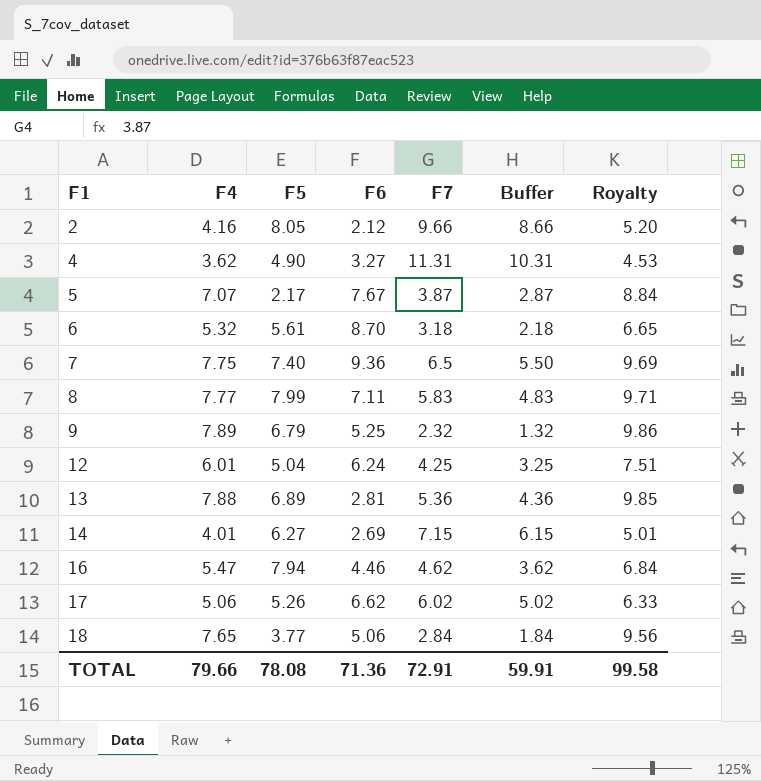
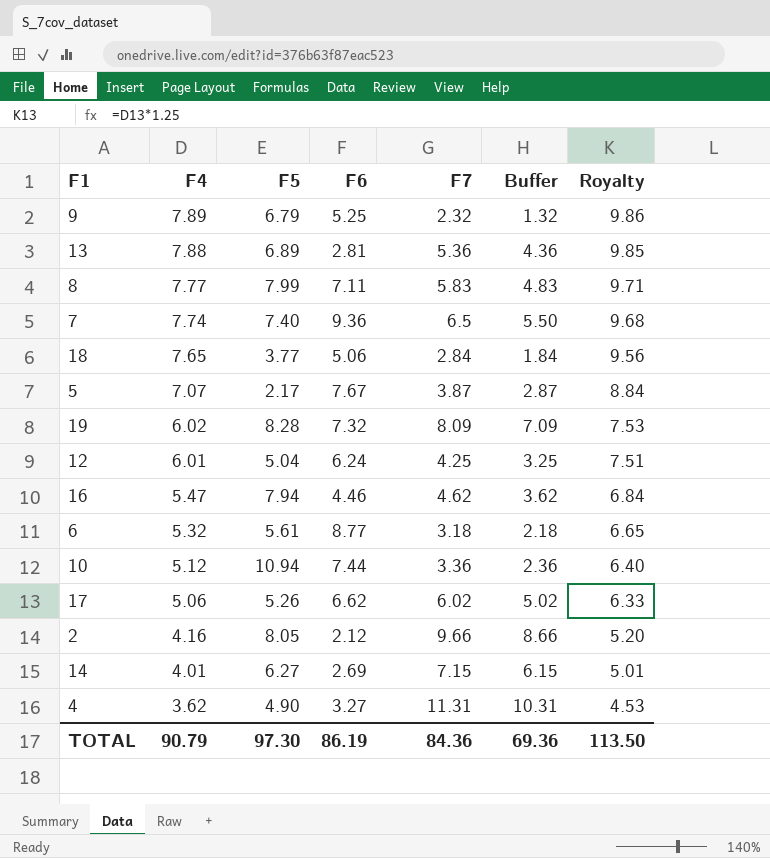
row order: F1 ascending -> F4 descending
7 | F4: 7.75 -> 7.74
7 | Royalty: 9.69 -> 9.68
row 19: none -> 6.02 | 8.28 | 7.32 | 8.09 | 7.09 | 7.53
6 | F6: 8.70 -> 8.77
row 10: none -> 5.12 | 10.94 | 7.44 | 3.36 | 2.36 | 6.40
TOTAL | F4: 79.66 -> 90.79
TOTAL | F5: 78.08 -> 97.30
TOTAL | F6: 71.36 -> 86.19
TOTAL | F7: 72.91 -> 84.36
TOTAL | Buffer: 59.91 -> 69.36
TOTAL | Royalty: 99.58 -> 113.50

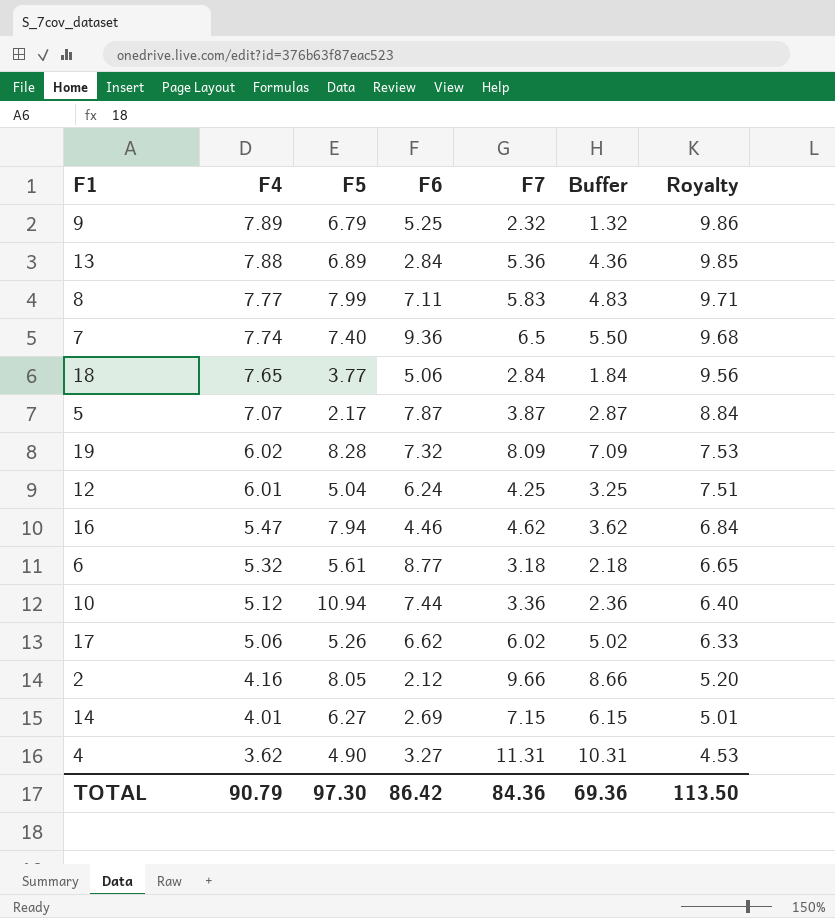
13 | F6: 2.81 -> 2.84
5 | F6: 7.67 -> 7.87
TOTAL | F6: 86.19 -> 86.42

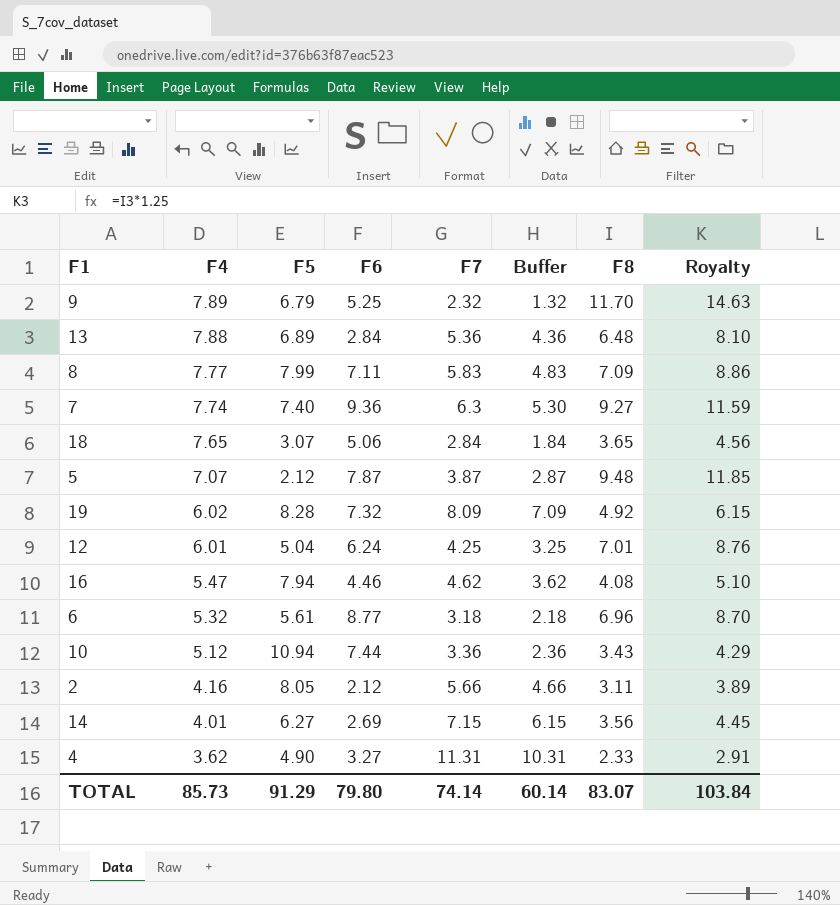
column F8 | position: none -> 7
column Royalty | formula: [F4] * 1.25 -> [F8] * 1.25
row 17: 5.06 | 5.26 | 6.62 | 6.02 | 5.02 | 6.33 -> none
7 | F7: 6.5 -> 6.3
7 | Buffer: 5.50 -> 5.30
18 | F5: 3.77 -> 3.07
5 | F5: 2.17 -> 2.12
2 | F7: 9.66 -> 5.66
2 | Buffer: 8.66 -> 4.66
TOTAL | F4: 90.79 -> 85.73
TOTAL | F5: 97.30 -> 91.29
TOTAL | F6: 86.42 -> 79.80
TOTAL | F7: 84.36 -> 74.14
TOTAL | Buffer: 69.36 -> 60.14
TOTAL | Royalty: 113.50 -> 103.84

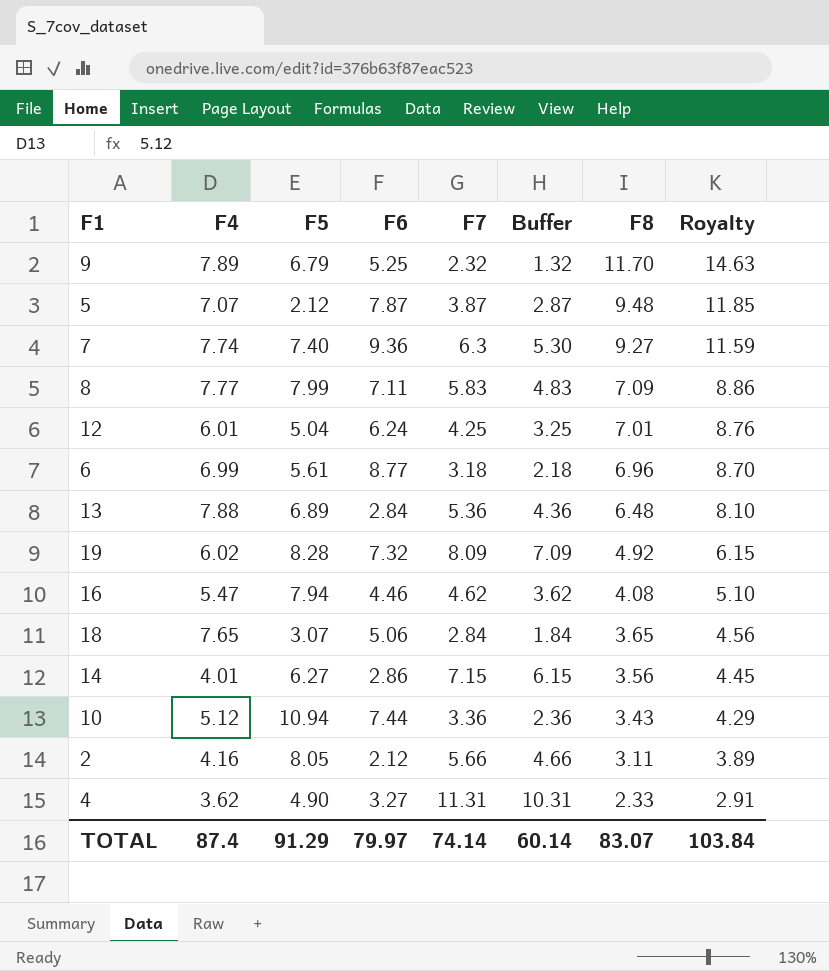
row order: F4 descending -> F8 descending
6 | F4: 5.32 -> 6.99
14 | F6: 2.69 -> 2.86
TOTAL | F4: 85.73 -> 87.4
TOTAL | F6: 79.80 -> 79.97

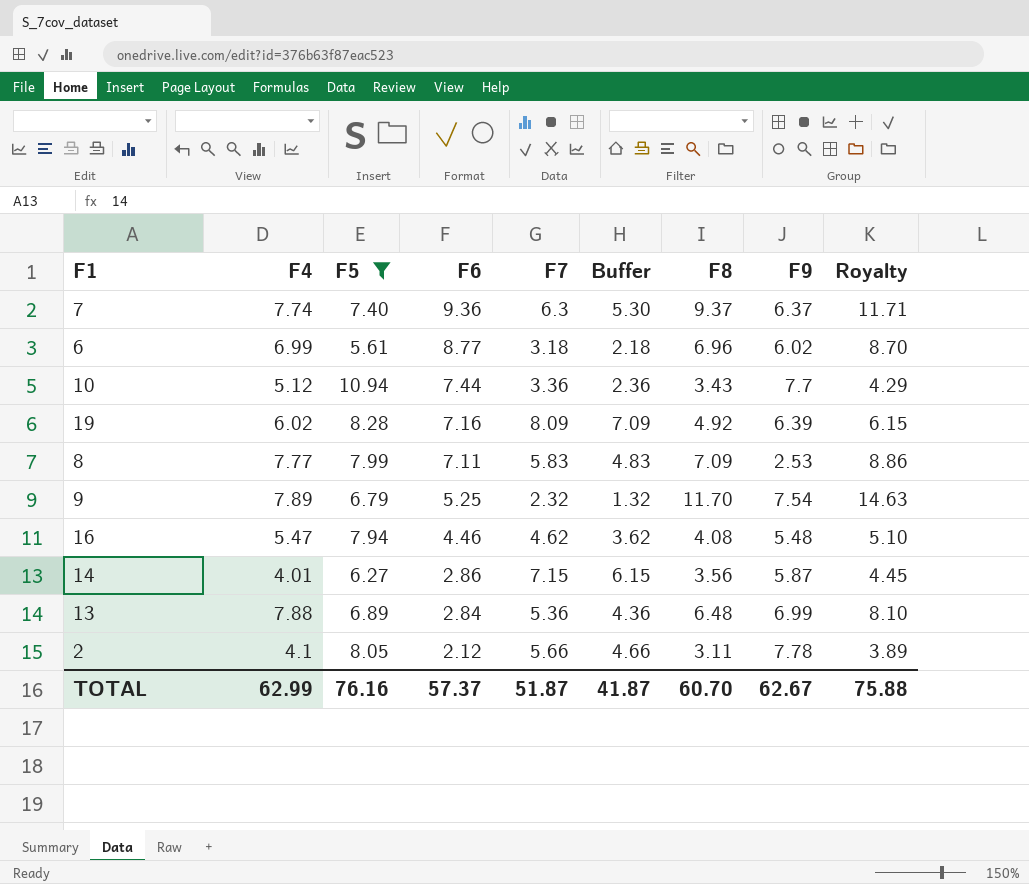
filter: none -> F5 >= 5.61
row order: F8 descending -> F6 descending
column F9 | position: none -> 8
7 | F8: 9.27 -> 9.37
7 | Royalty: 11.59 -> 11.71
19 | F6: 7.32 -> 7.16
2 | F4: 4.16 -> 4.1
TOTAL | F4: 87.4 -> 62.99
TOTAL | F5: 91.29 -> 76.16
TOTAL | F6: 79.97 -> 57.37
TOTAL | F7: 74.14 -> 51.87
TOTAL | Buffer: 60.14 -> 41.87
TOTAL | F8: 83.07 -> 60.70
TOTAL | Royalty: 103.84 -> 75.88

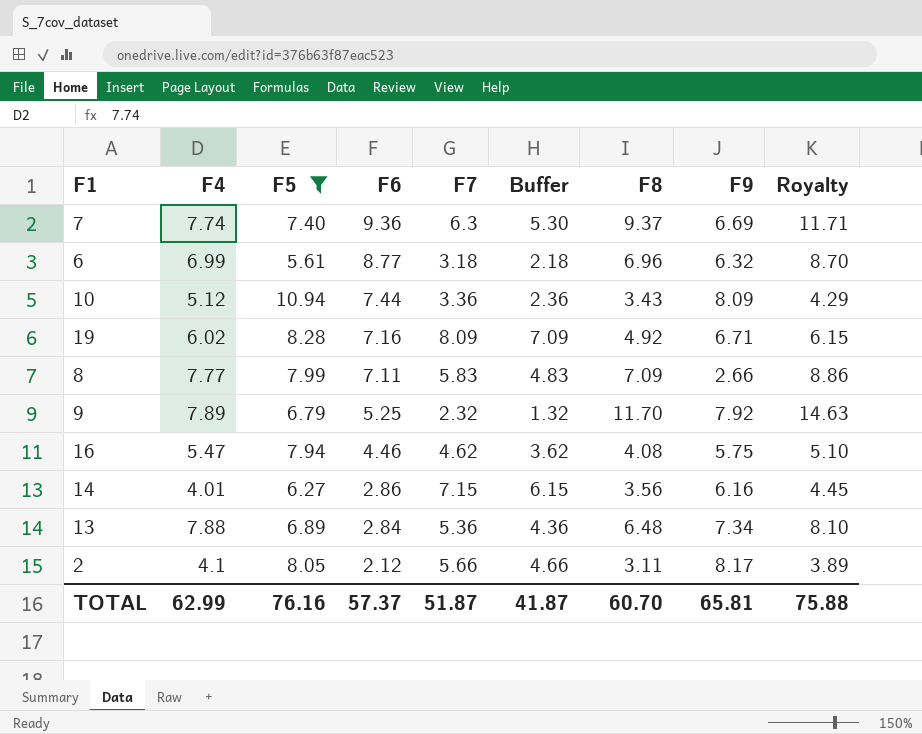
7 | F9: 6.37 -> 6.69
6 | F9: 6.02 -> 6.32
10 | F9: 7.7 -> 8.09
19 | F9: 6.39 -> 6.71
8 | F9: 2.53 -> 2.66
9 | F9: 7.54 -> 7.92
16 | F9: 5.48 -> 5.75
14 | F9: 5.87 -> 6.16
13 | F9: 6.99 -> 7.34
2 | F9: 7.78 -> 8.17
TOTAL | F9: 62.67 -> 65.81

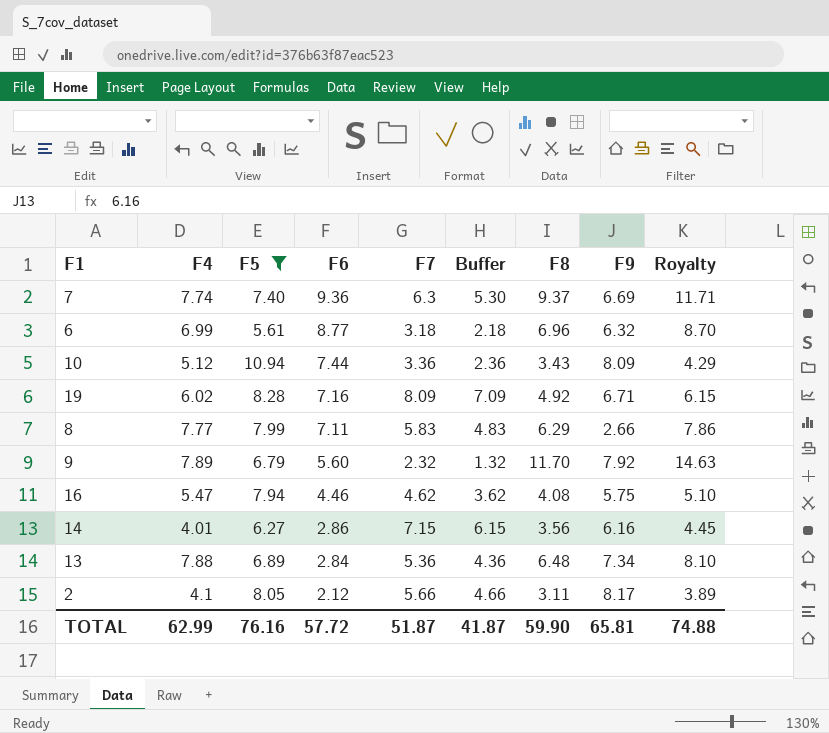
8 | F8: 7.09 -> 6.29
8 | Royalty: 8.86 -> 7.86
9 | F6: 5.25 -> 5.60
TOTAL | F6: 57.37 -> 57.72
TOTAL | F8: 60.70 -> 59.90
TOTAL | Royalty: 75.88 -> 74.88

